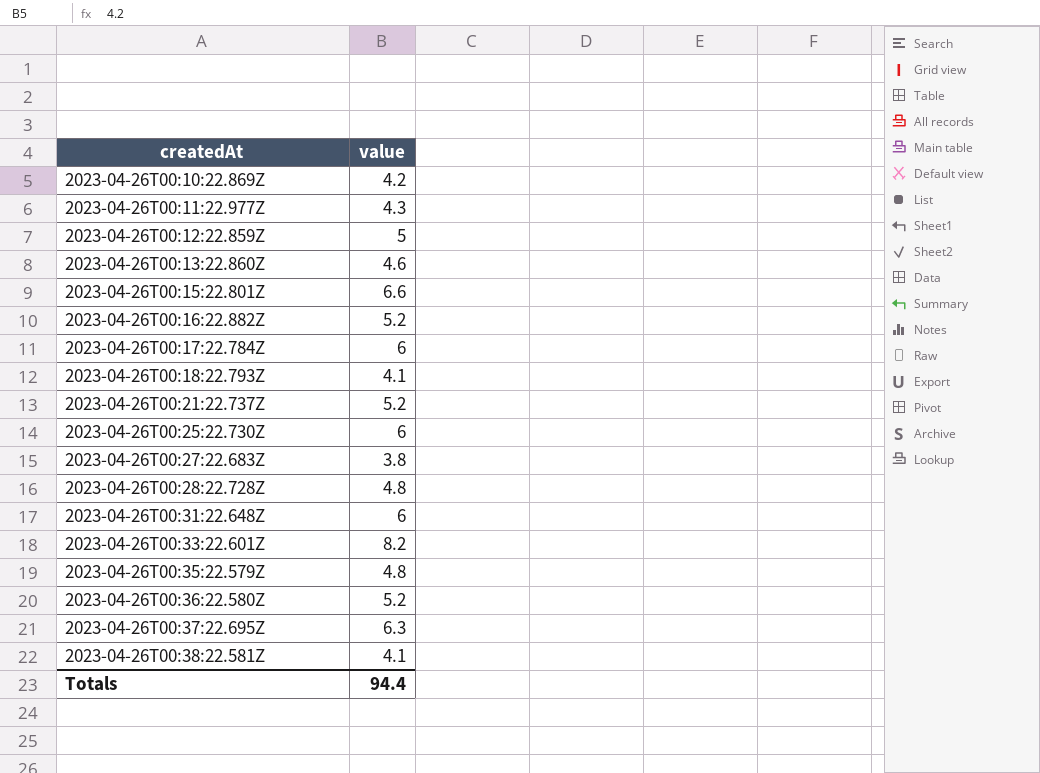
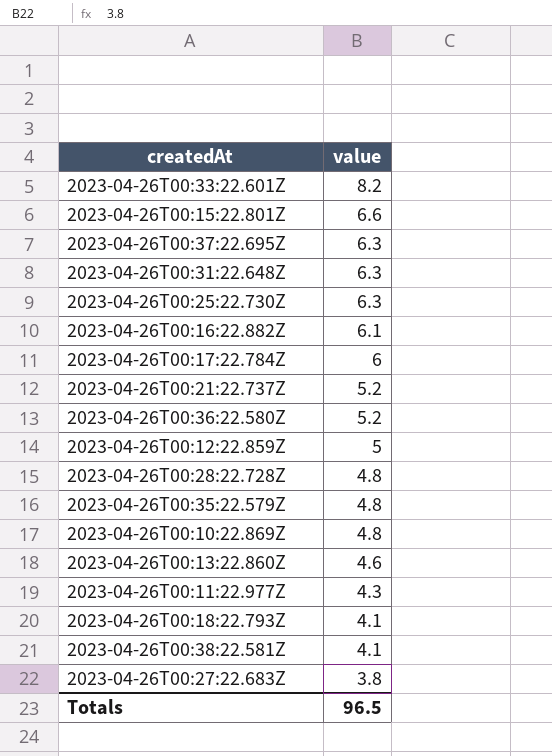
row order: createdAt ascending -> value descending
2023-04-26T00:31:22.648Z | value: 6 -> 6.3
2023-04-26T00:25:22.730Z | value: 6 -> 6.3
2023-04-26T00:16:22.882Z | value: 5.2 -> 6.1
2023-04-26T00:10:22.869Z | value: 4.2 -> 4.8
Totals | value: 94.4 -> 96.5

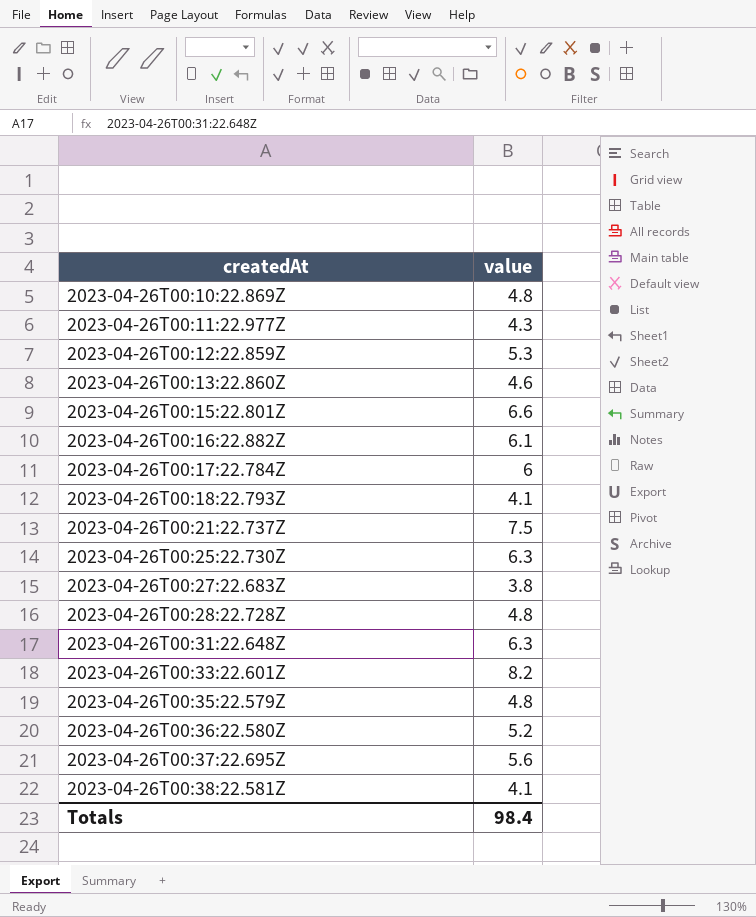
row order: value descending -> createdAt ascending
2023-04-26T00:12:22.859Z | value: 5 -> 5.3
2023-04-26T00:21:22.737Z | value: 5.2 -> 7.5
2023-04-26T00:37:22.695Z | value: 6.3 -> 5.6
Totals | value: 96.5 -> 98.4

